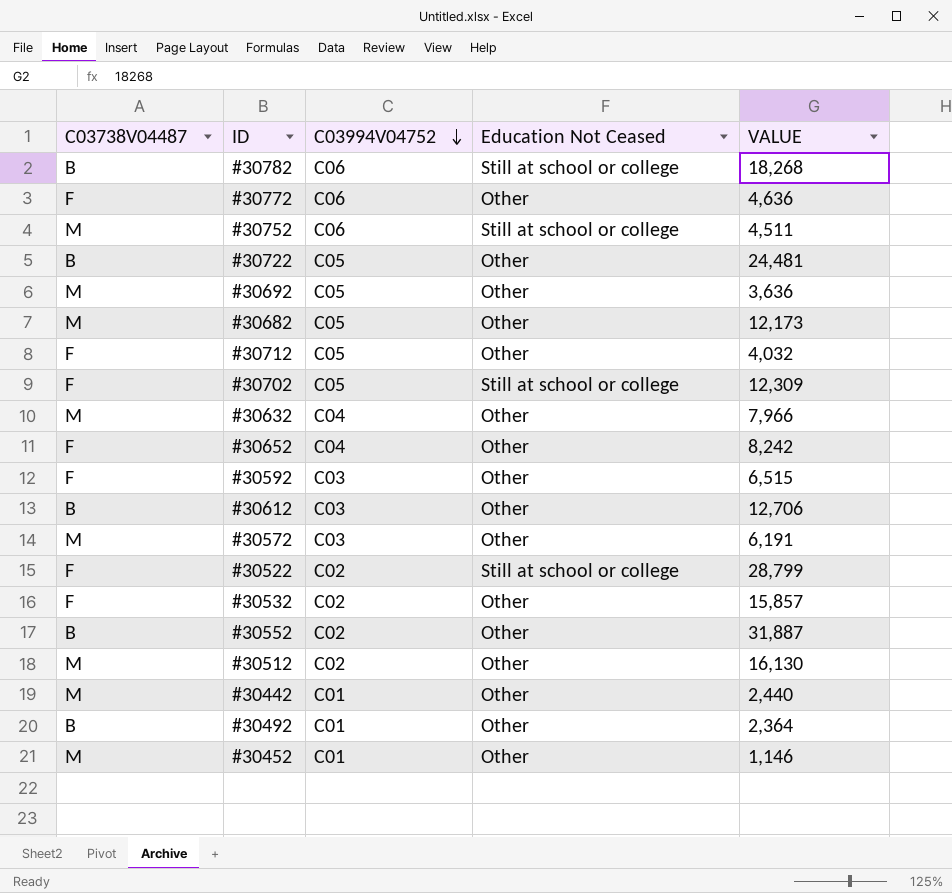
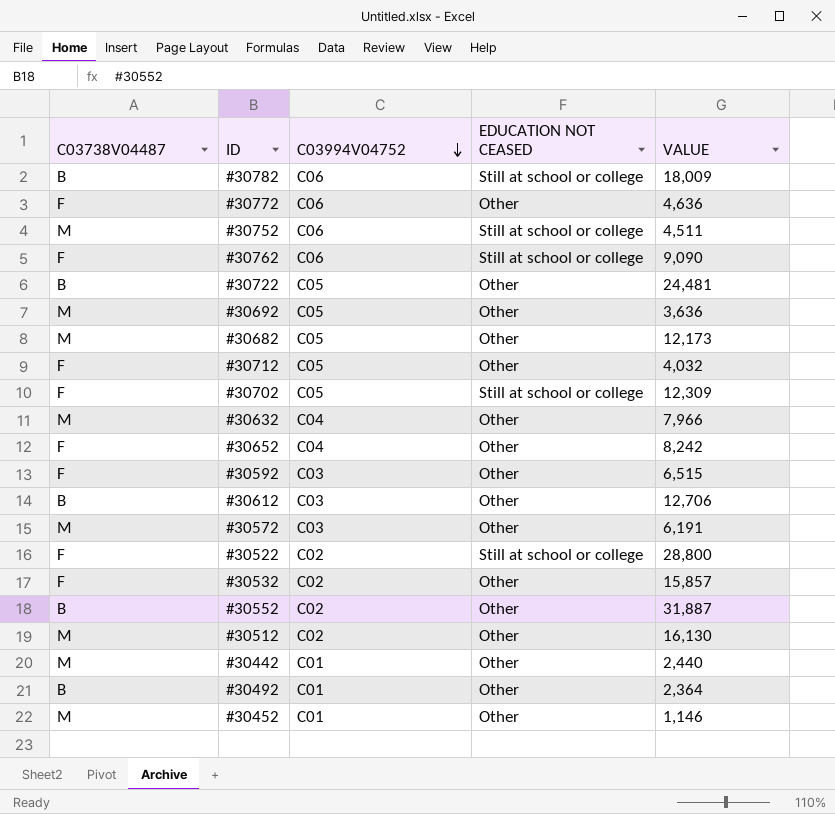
column name: Education Not Ceased -> EDUCATION NOT CEASED
#30782 | VALUE: 18,268 -> 18,009
row #30762: none -> F | C06 | Still at school or college | 9,090
#30522 | VALUE: 28,799 -> 28,800

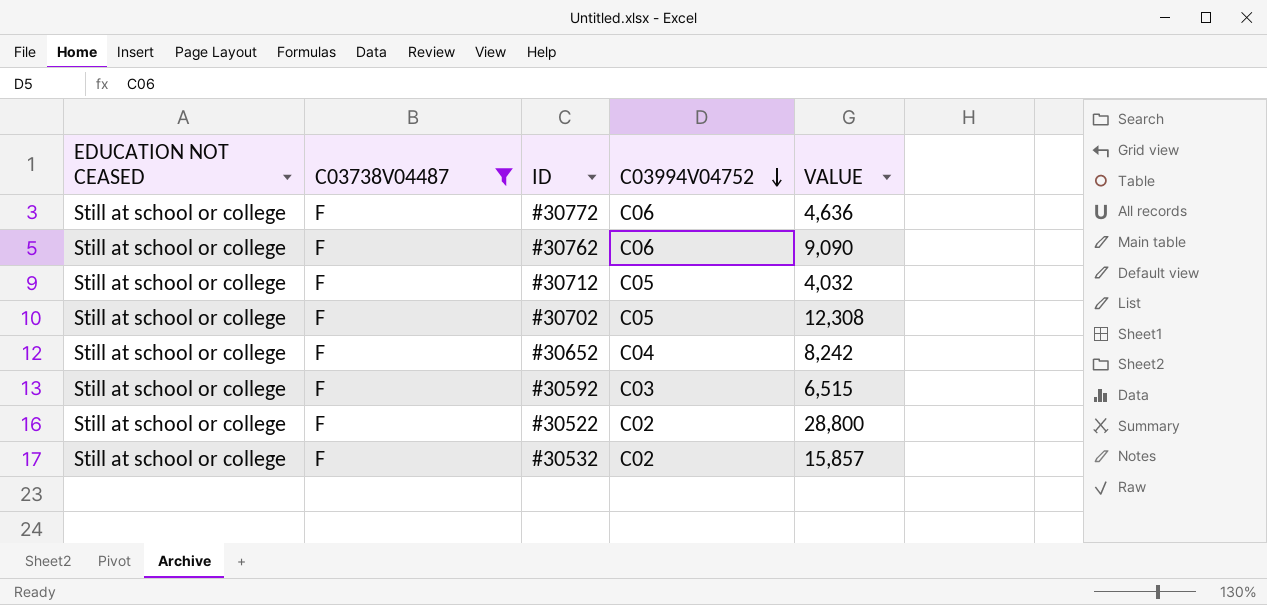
filter: none -> C03738V04487 = F
column EDUCATION NOT CEASED | position: 4 -> 1
#30772 | EDUCATION NOT CEASED: Other -> Still at school or college
#30712 | EDUCATION NOT CEASED: Other -> Still at school or college
#30702 | VALUE: 12,309 -> 12,308
#30652 | EDUCATION NOT CEASED: Other -> Still at school or college
#30592 | EDUCATION NOT CEASED: Other -> Still at school or college
#30532 | EDUCATION NOT CEASED: Other -> Still at school or college

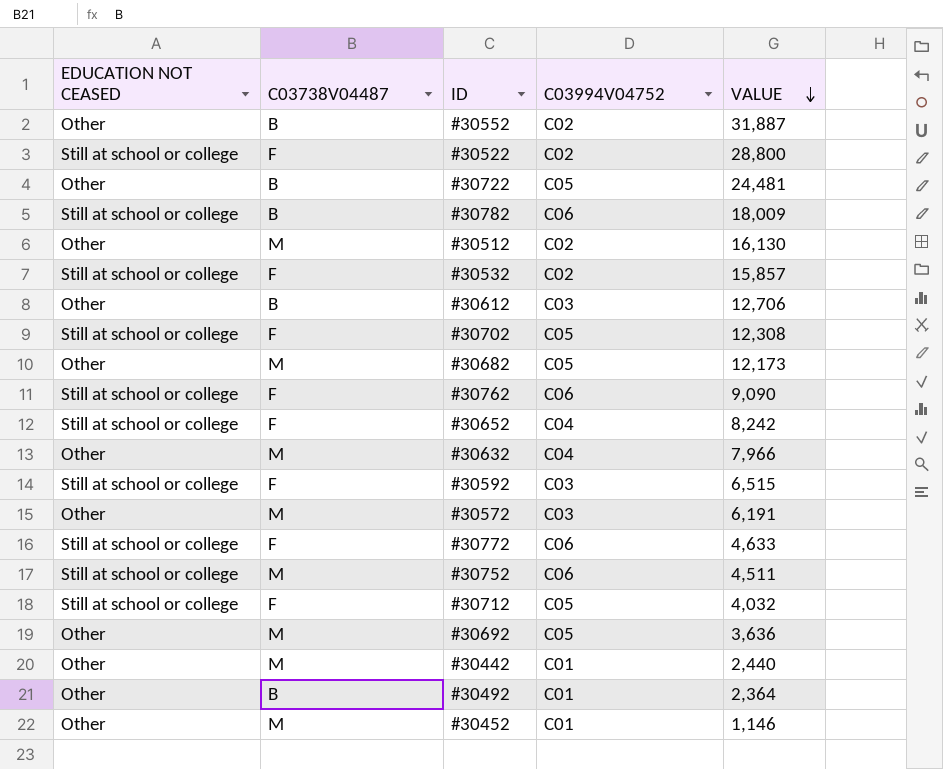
filter: C03738V04487 = F -> none
row order: C03994V04752 descending -> VALUE descending
#30772 | VALUE: 4,636 -> 4,633

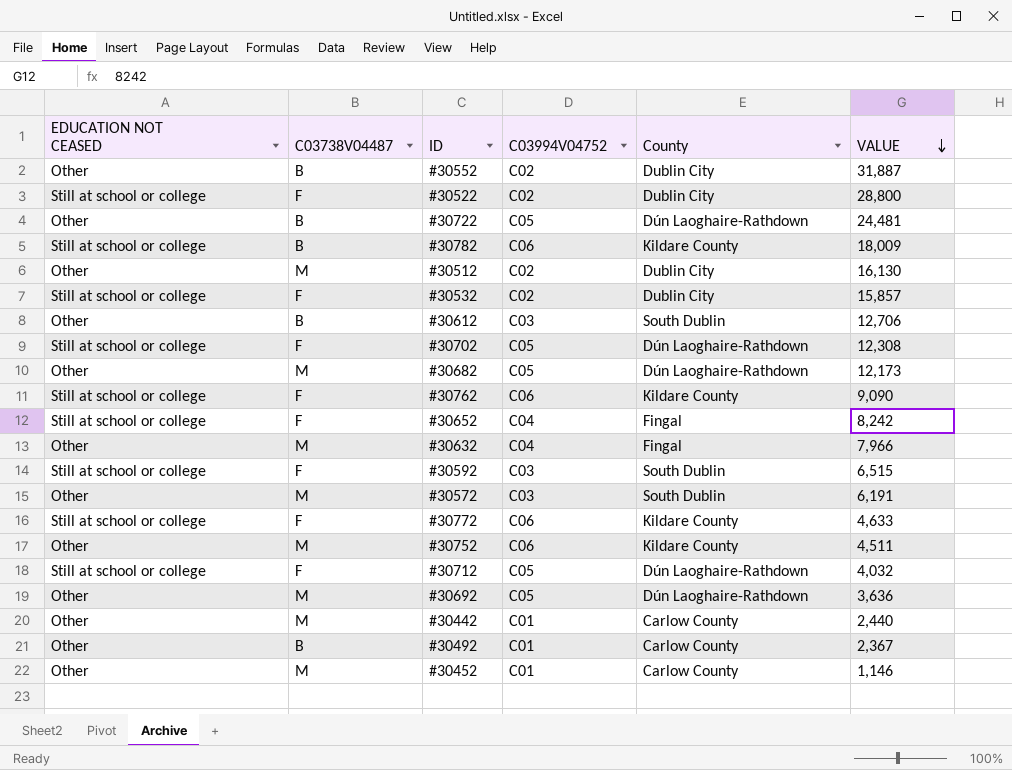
column County | position: none -> 5
#30752 | EDUCATION NOT CEASED: Still at school or college -> Other
#30492 | VALUE: 2,364 -> 2,367

